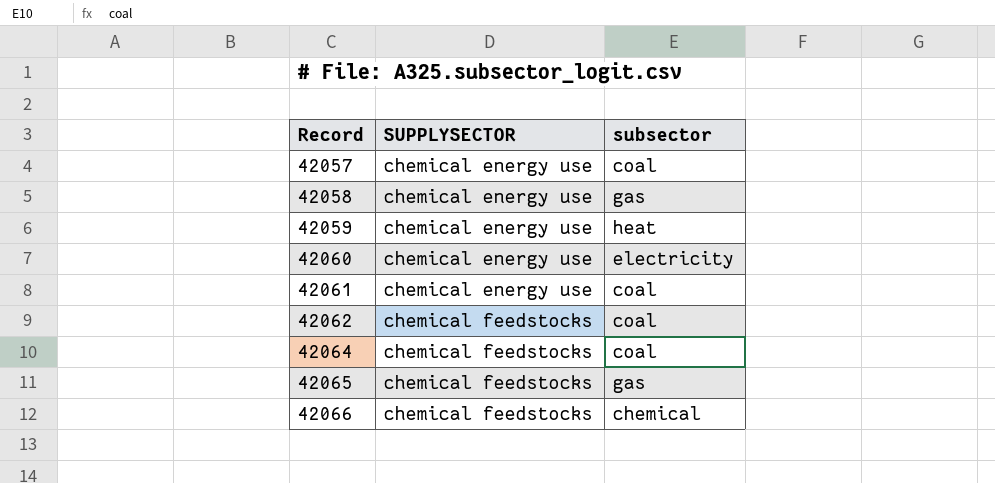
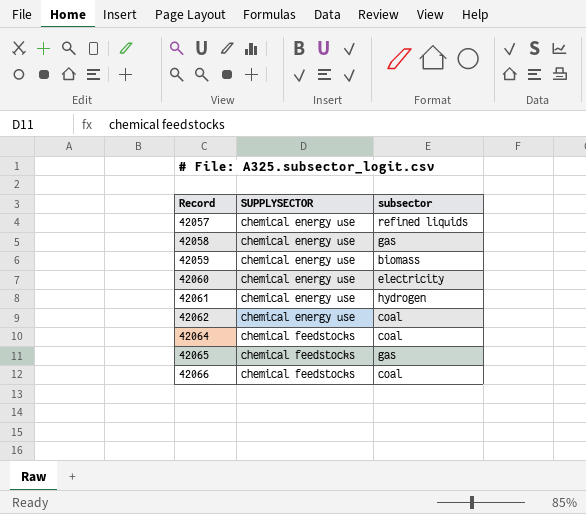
42057 | subsector: coal -> refined liquids
42059 | subsector: heat -> biomass
42061 | subsector: coal -> hydrogen
42062 | SUPPLYSECTOR: chemical feedstocks -> chemical energy use
42066 | subsector: chemical -> coal

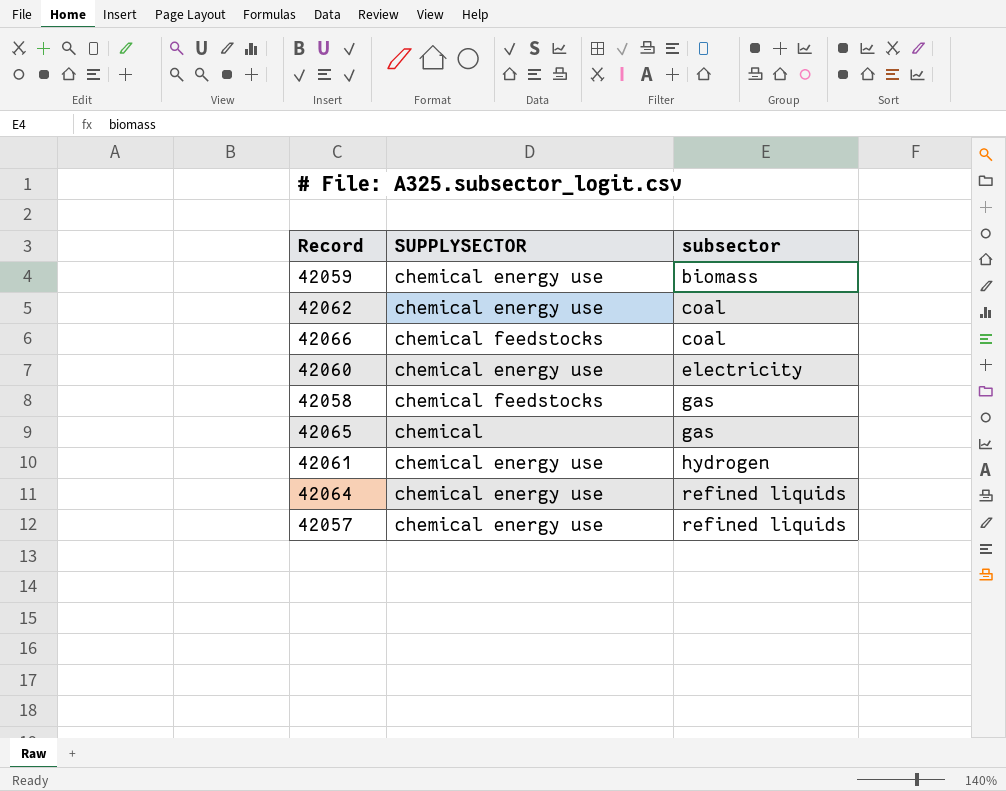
row order: Record ascending -> subsector ascending
42058 | SUPPLYSECTOR: chemical energy use -> chemical feedstocks
42065 | SUPPLYSECTOR: chemical feedstocks -> chemical
42064 | SUPPLYSECTOR: chemical feedstocks -> chemical energy use
42064 | subsector: coal -> refined liquids

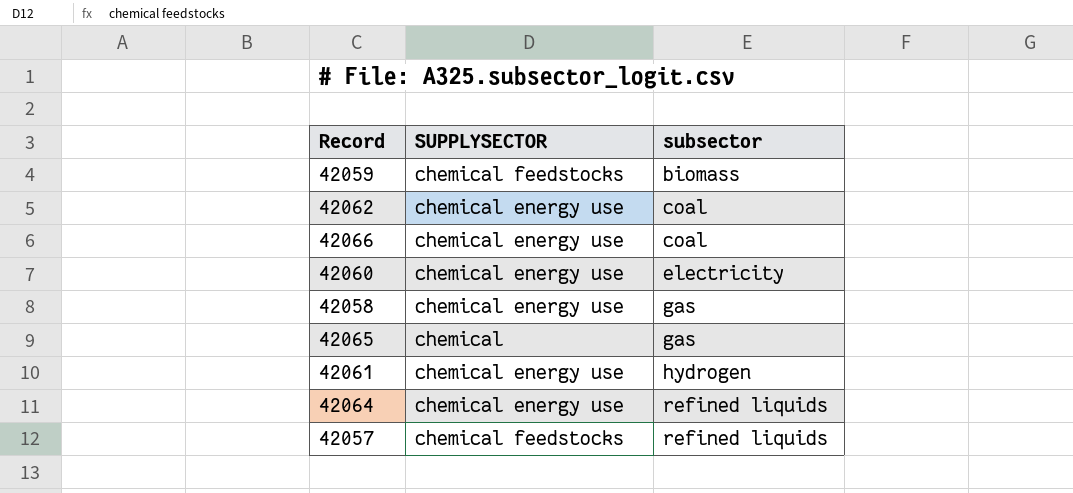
42059 | SUPPLYSECTOR: chemical energy use -> chemical feedstocks
42066 | SUPPLYSECTOR: chemical feedstocks -> chemical energy use
42058 | SUPPLYSECTOR: chemical feedstocks -> chemical energy use
42057 | SUPPLYSECTOR: chemical energy use -> chemical feedstocks

